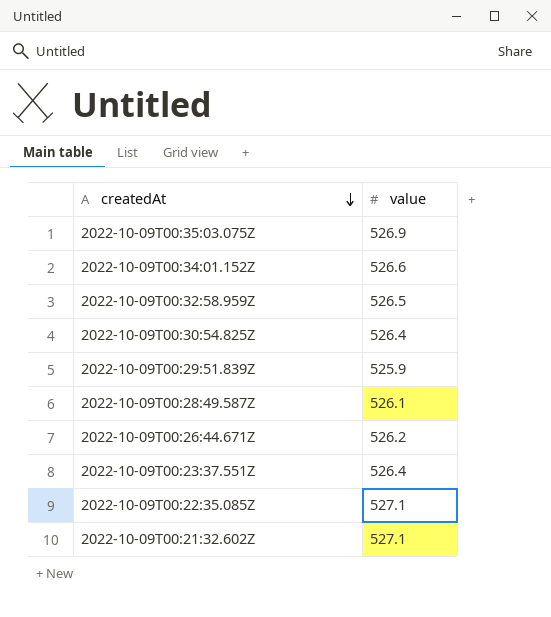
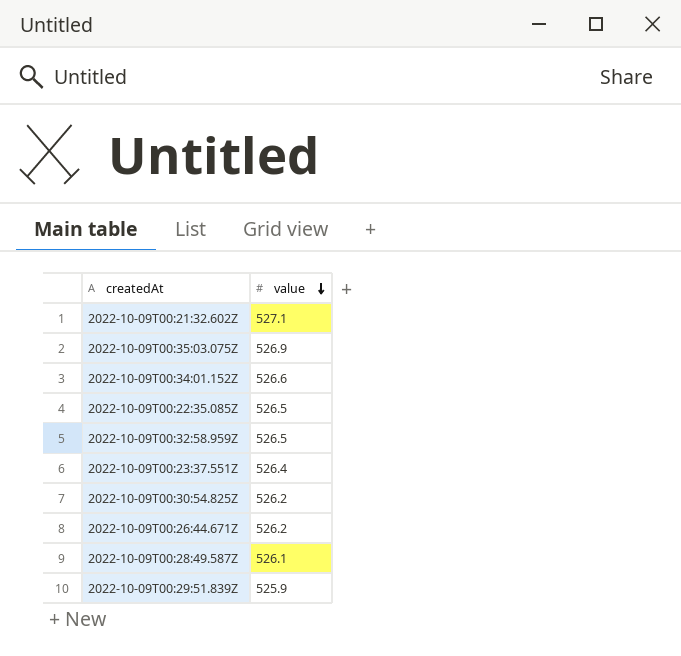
row order: createdAt descending -> value descending
2022-10-09T00:22:35.085Z | value: 527.1 -> 526.5
2022-10-09T00:30:54.825Z | value: 526.4 -> 526.2

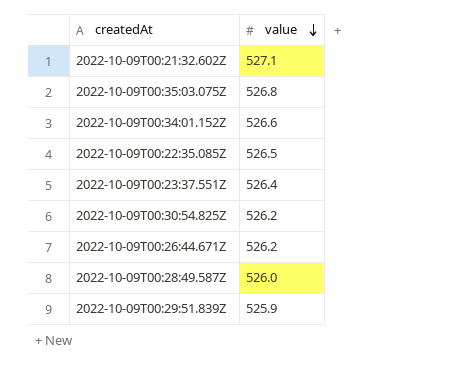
row 2022-10-09T00:32:58.959Z: 526.5 -> none
2022-10-09T00:35:03.075Z | value: 526.9 -> 526.8
2022-10-09T00:28:49.587Z | value: 526.1 -> 526.0

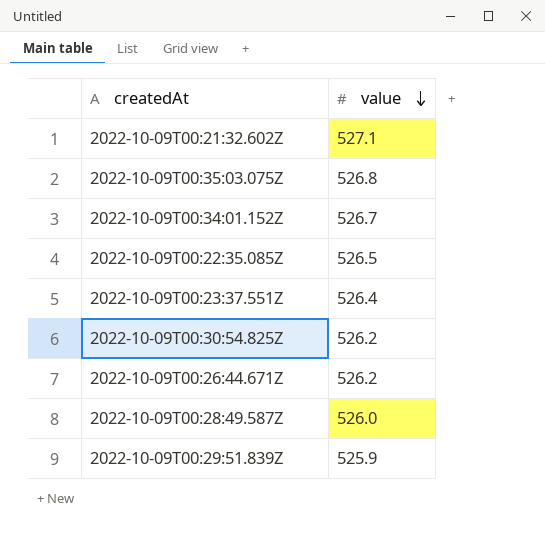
2022-10-09T00:34:01.152Z | value: 526.6 -> 526.7

